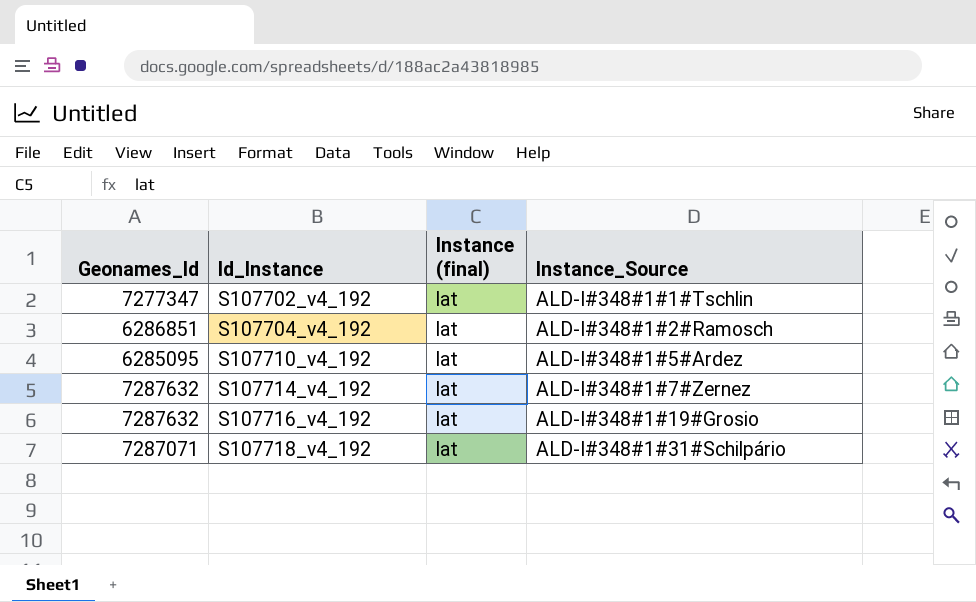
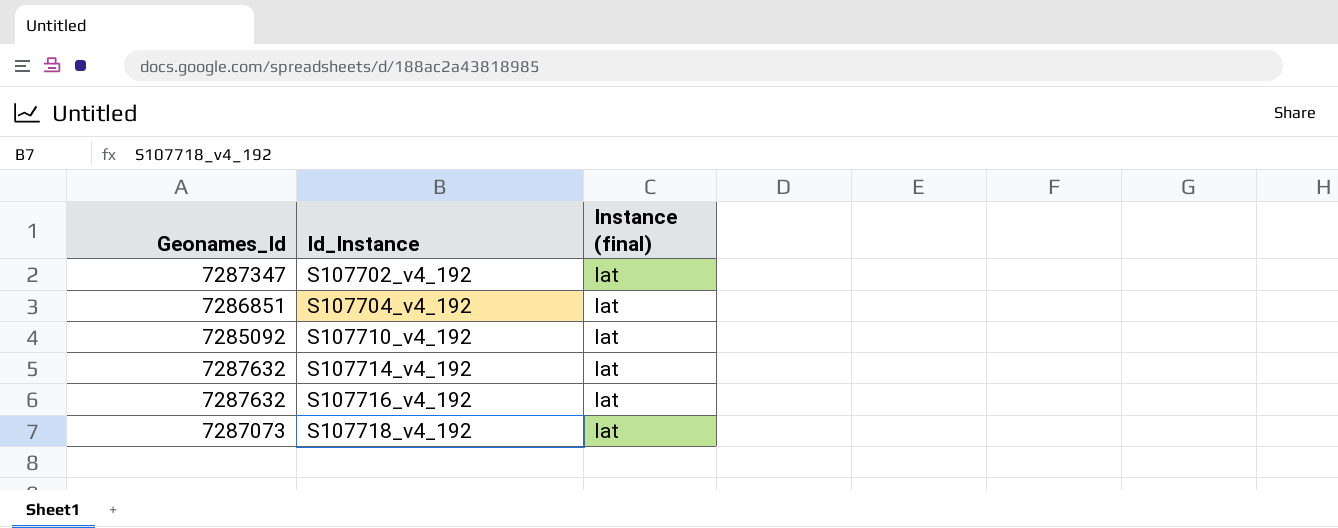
column Instance_Source | position: 4 -> none
S107702_v4_192 | Geonames_Id: 7277347 -> 7287347
S107704_v4_192 | Geonames_Id: 6286851 -> 7286851
S107710_v4_192 | Geonames_Id: 6285095 -> 7285092
S107718_v4_192 | Geonames_Id: 7287071 -> 7287073

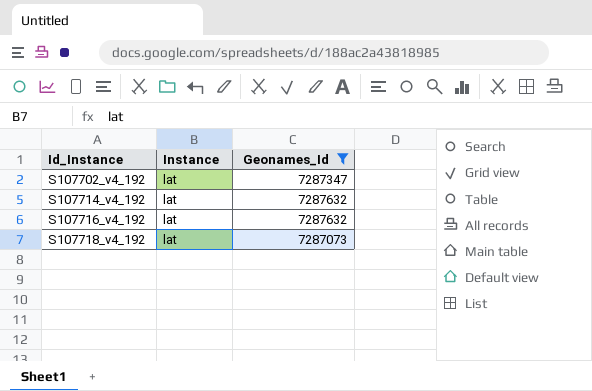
filter: none -> Geonames_Id >= 7287073
column name: Instance (final) -> Instance
column Geonames_Id | position: 1 -> 3

